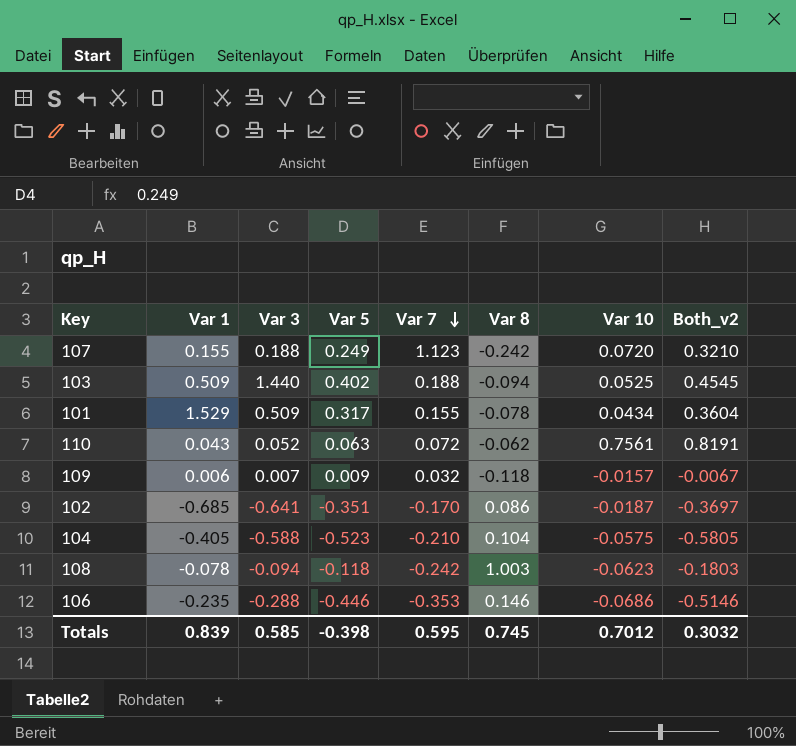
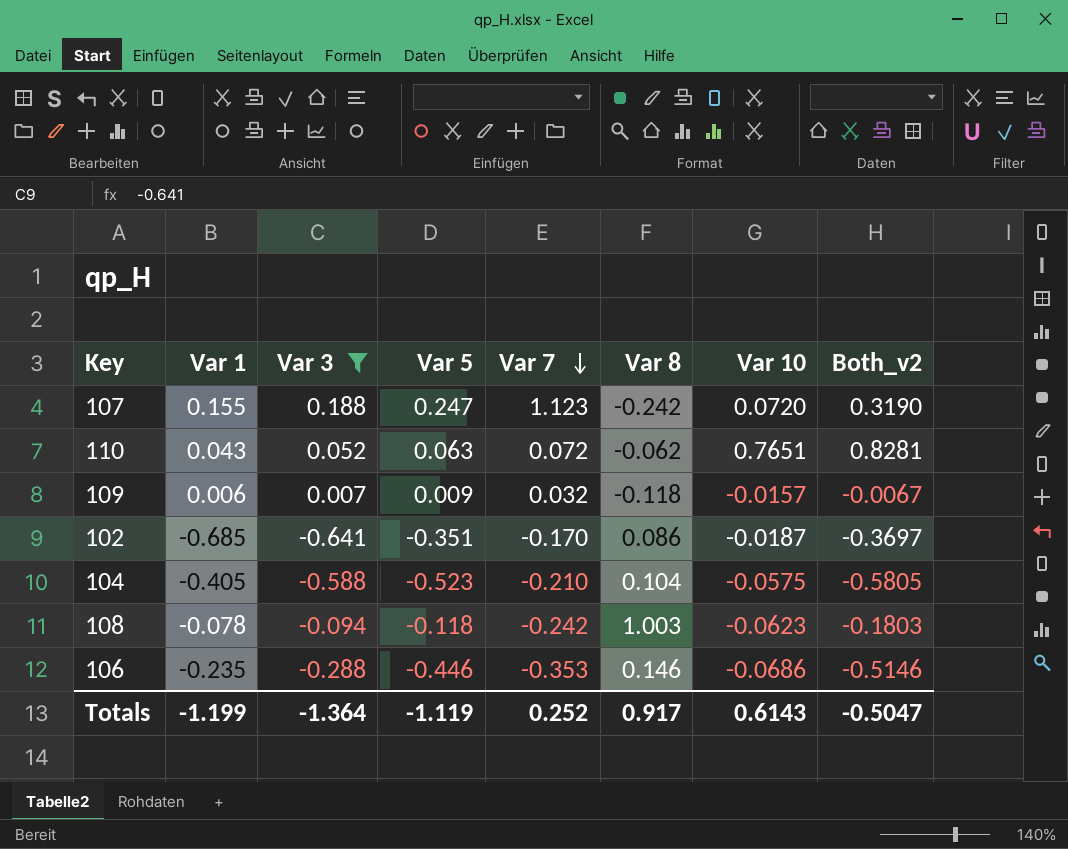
filter: none -> Var 3 <= 0.188
107 | Var 5: 0.249 -> 0.247
107 | Both_v2: 0.3210 -> 0.3190
110 | Var 10: 0.7561 -> 0.7651
110 | Both_v2: 0.8191 -> 0.8281
Totals | Var 1: 0.839 -> -1.199
Totals | Var 3: 0.585 -> -1.364
Totals | Var 5: -0.398 -> -1.119
Totals | Var 7: 0.595 -> 0.252
Totals | Var 8: 0.745 -> 0.917
Totals | Var 10: 0.7012 -> 0.6143
Totals | Both_v2: 0.3032 -> -0.5047

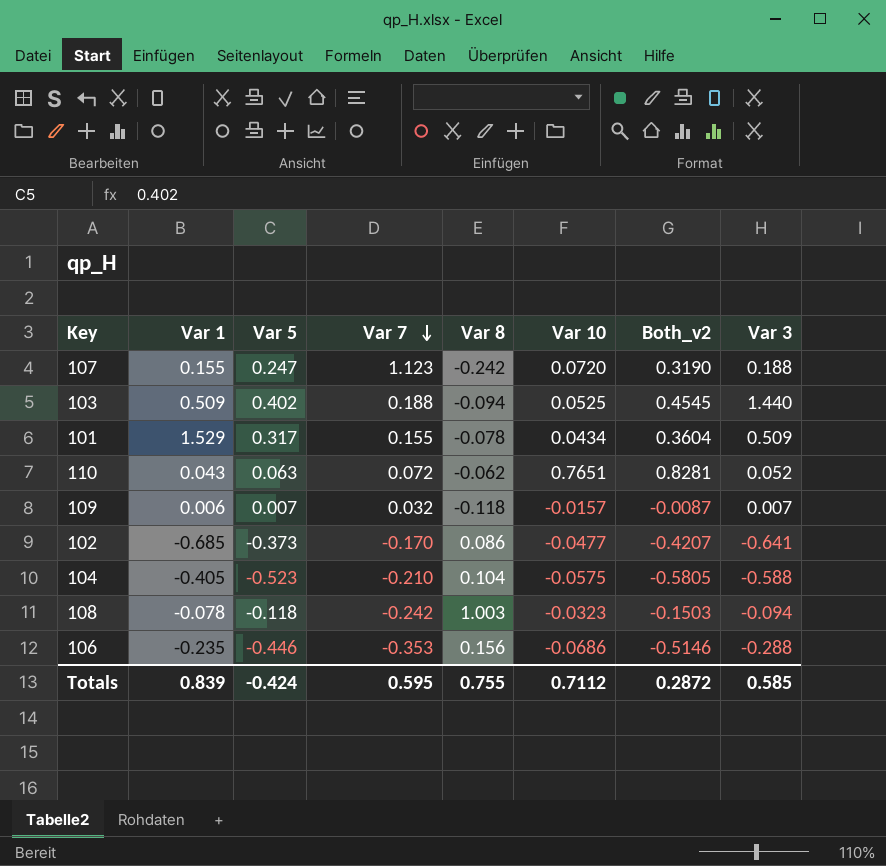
filter: Var 3 <= 0.188 -> none
column Var 3 | position: 3 -> 8
109 | Var 5: 0.009 -> 0.007
109 | Both_v2: -0.0067 -> -0.0087
102 | Var 5: -0.351 -> -0.373
102 | Var 10: -0.0187 -> -0.0477
102 | Both_v2: -0.3697 -> -0.4207
108 | Var 10: -0.0623 -> -0.0323
108 | Both_v2: -0.1803 -> -0.1503
106 | Var 8: 0.146 -> 0.156
Totals | Var 1: -1.199 -> 0.839
Totals | Var 5: -1.119 -> -0.424
Totals | Var 7: 0.252 -> 0.595
Totals | Var 8: 0.917 -> 0.755
Totals | Var 10: 0.6143 -> 0.7112
Totals | Both_v2: -0.5047 -> 0.2872
Totals | Var 3: -1.364 -> 0.585

